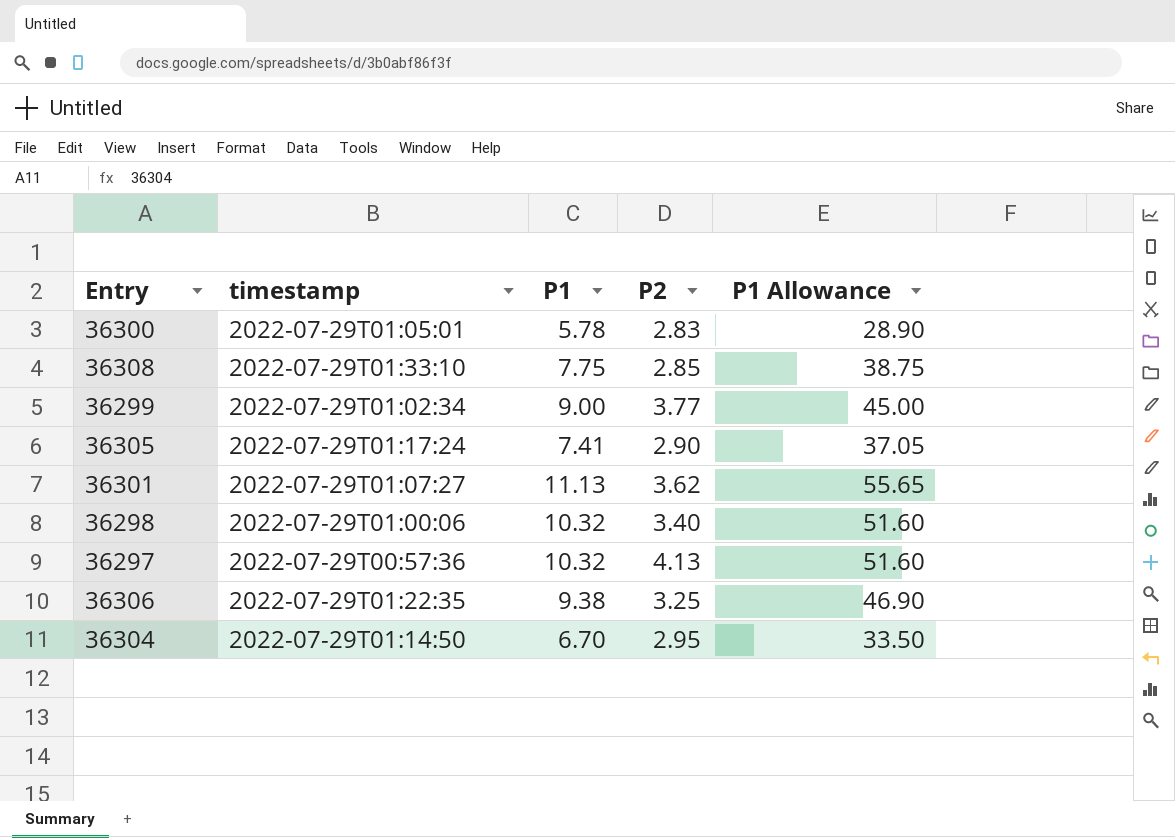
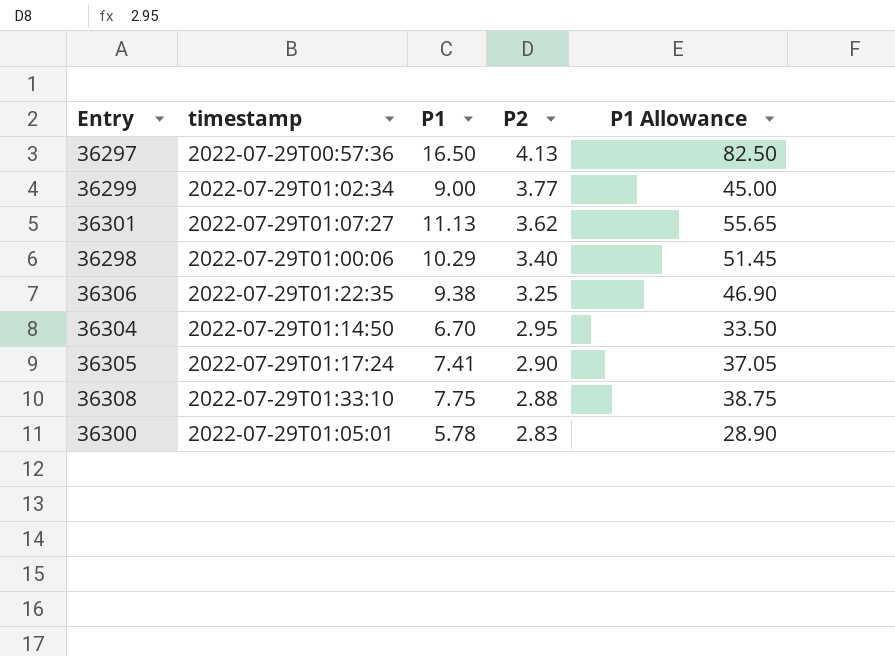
row order: none -> P2 descending
36297 | P1: 10.32 -> 16.50
36297 | P1 Allowance: 51.60 -> 82.50
36298 | P1: 10.32 -> 10.29
36298 | P1 Allowance: 51.60 -> 51.45
36308 | P2: 2.85 -> 2.88

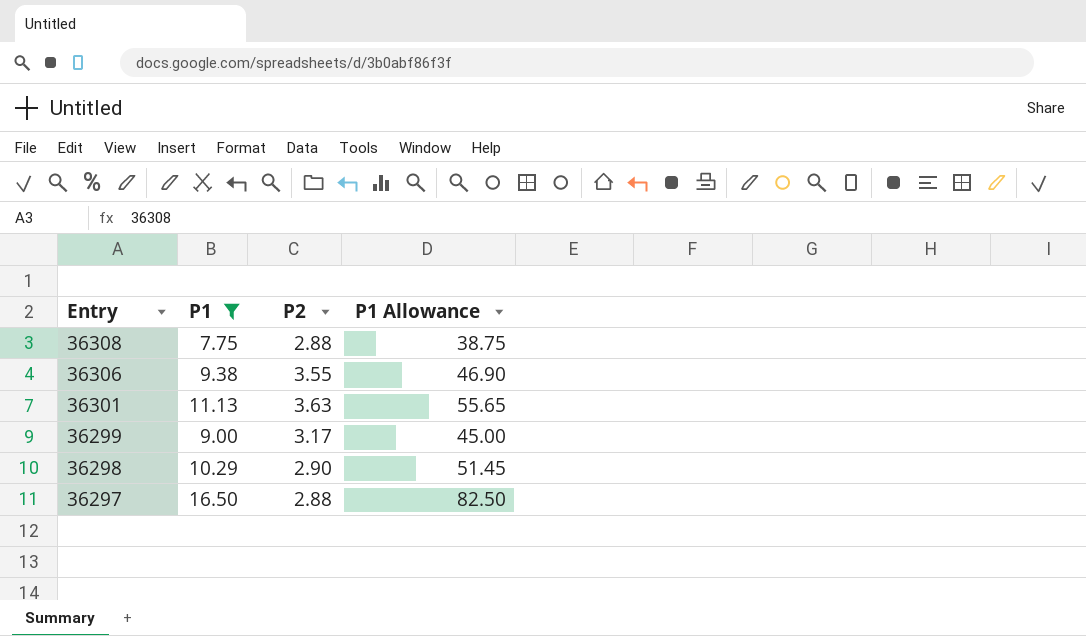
filter: none -> P1 >= 7.75
row order: P2 descending -> Entry descending
column timestamp | position: 2 -> none
36306 | P2: 3.25 -> 3.55
36301 | P2: 3.62 -> 3.63
36299 | P2: 3.77 -> 3.17
36298 | P2: 3.40 -> 2.90
36297 | P2: 4.13 -> 2.88

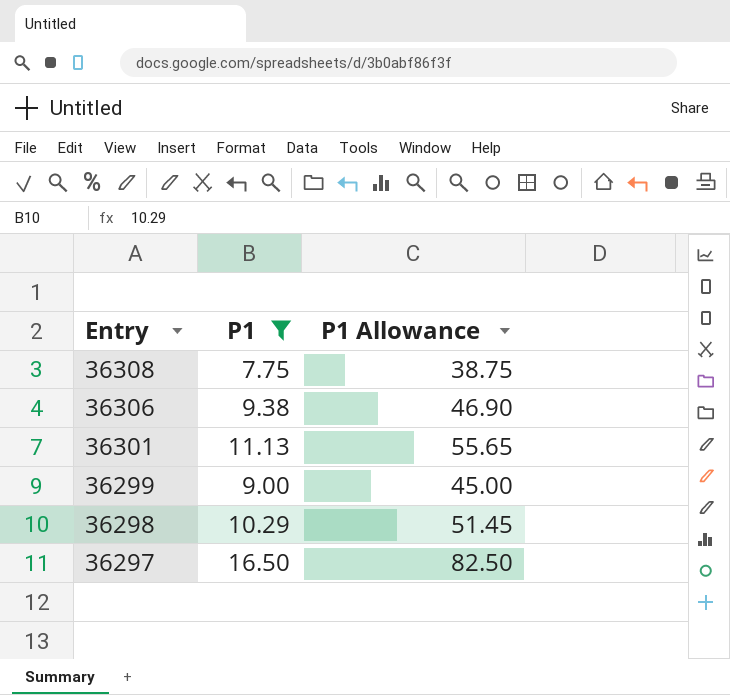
column P2 | position: 3 -> none

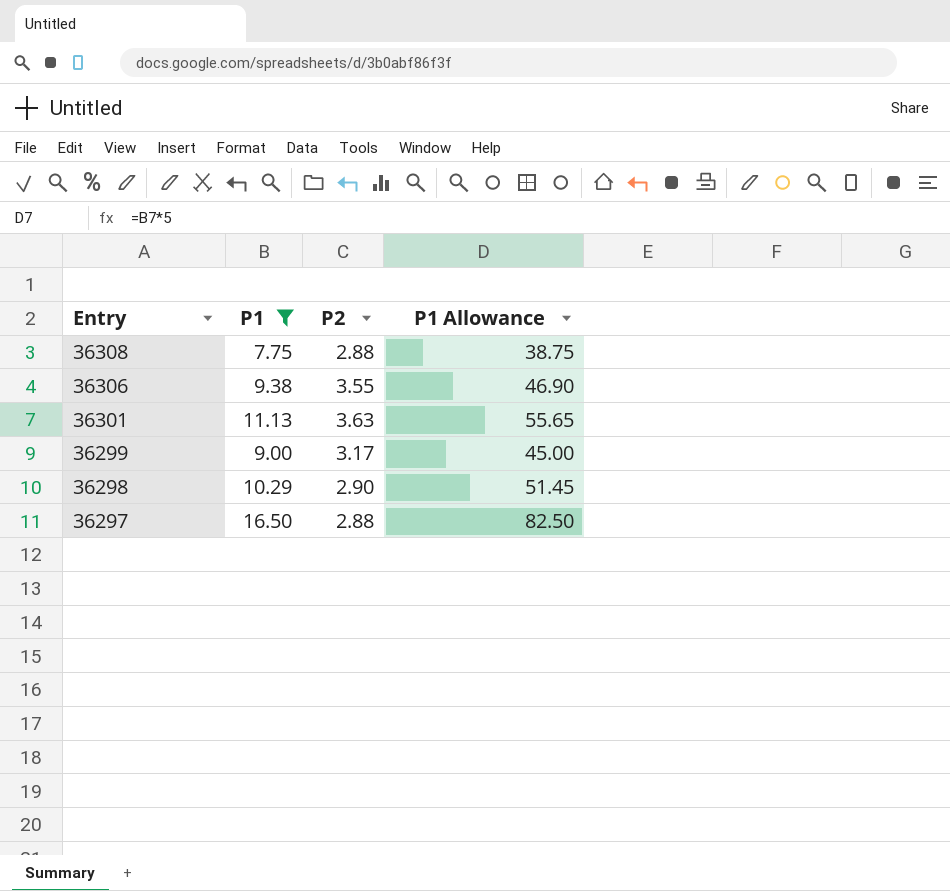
column P2 | position: none -> 3

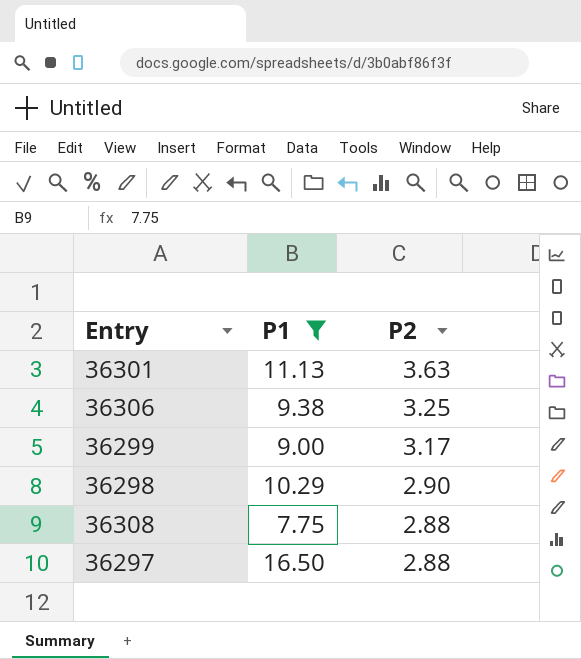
row order: Entry descending -> P2 descending
column P1 Allowance | formula: [P1] * 5 -> none
36306 | P2: 3.55 -> 3.25

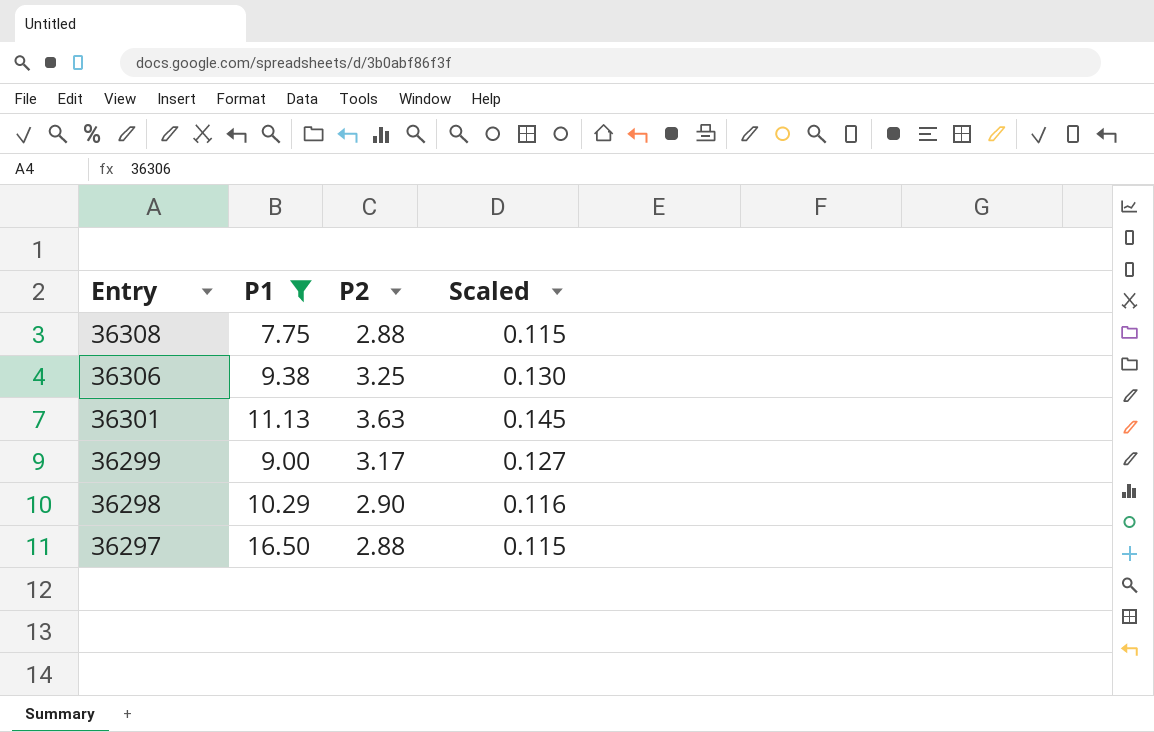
row order: P2 descending -> Entry descending
column Scaled | formula: none -> [P2] * 0.04

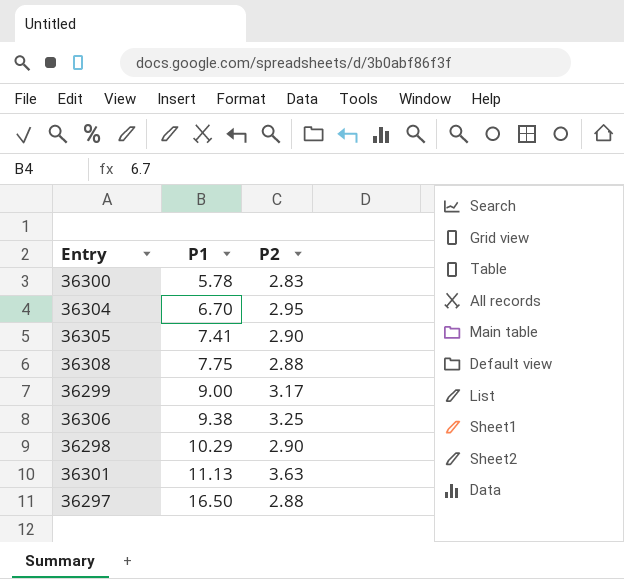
filter: P1 >= 7.75 -> none
row order: Entry descending -> P1 ascending
column Scaled | formula: [P2] * 0.04 -> none

